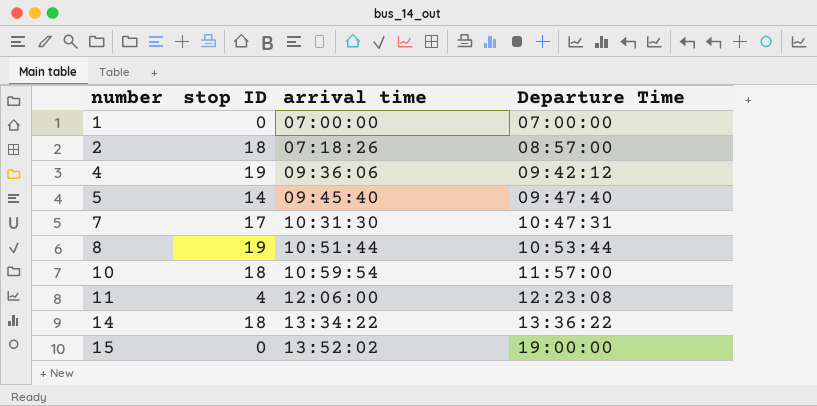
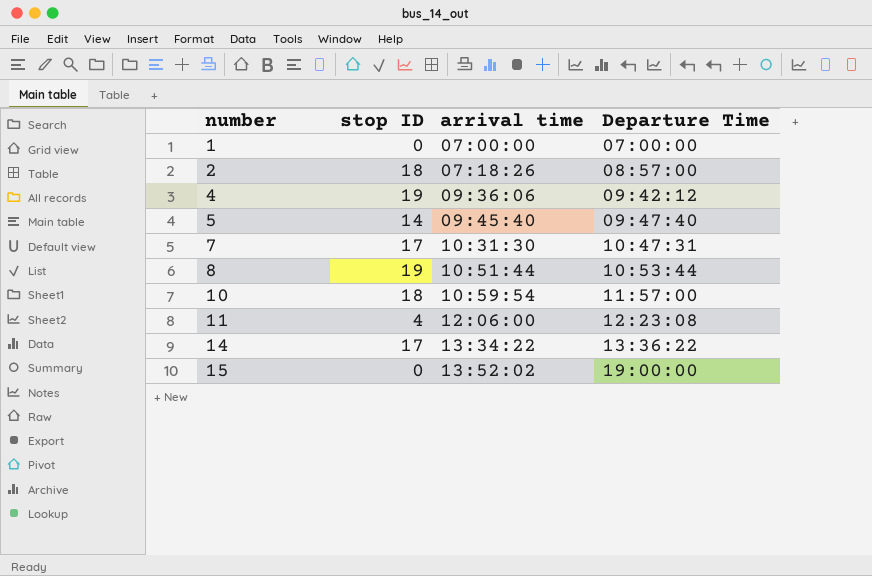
14 | stop ID: 18 -> 17

